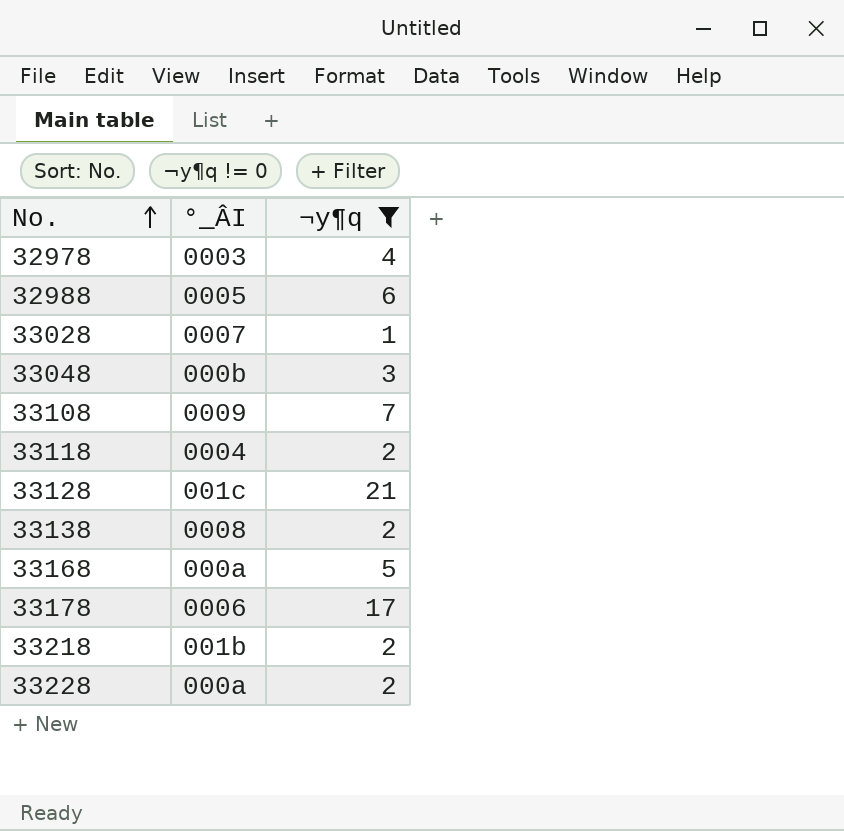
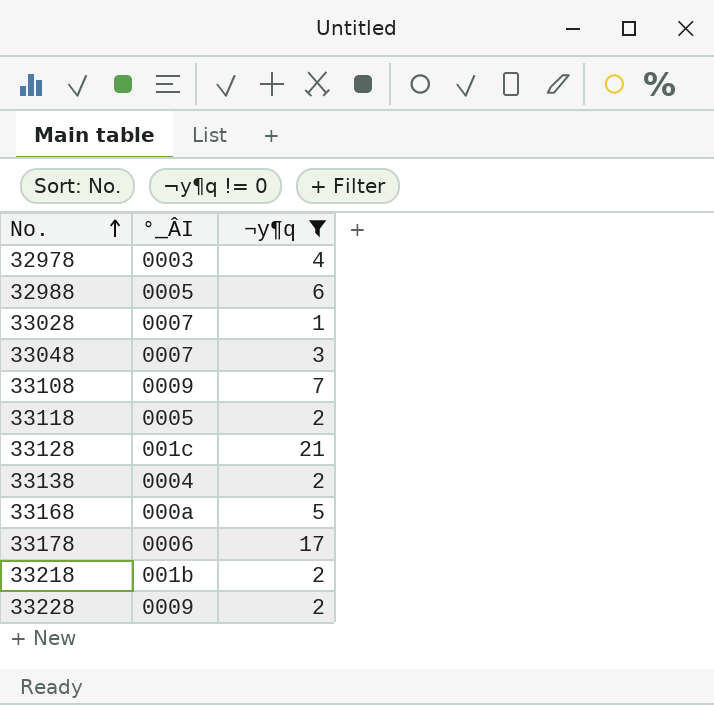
33048 | °_ÂI: 000b -> 0007
33118 | °_ÂI: 0004 -> 0005
33138 | °_ÂI: 0008 -> 0004
33228 | °_ÂI: 000a -> 0009

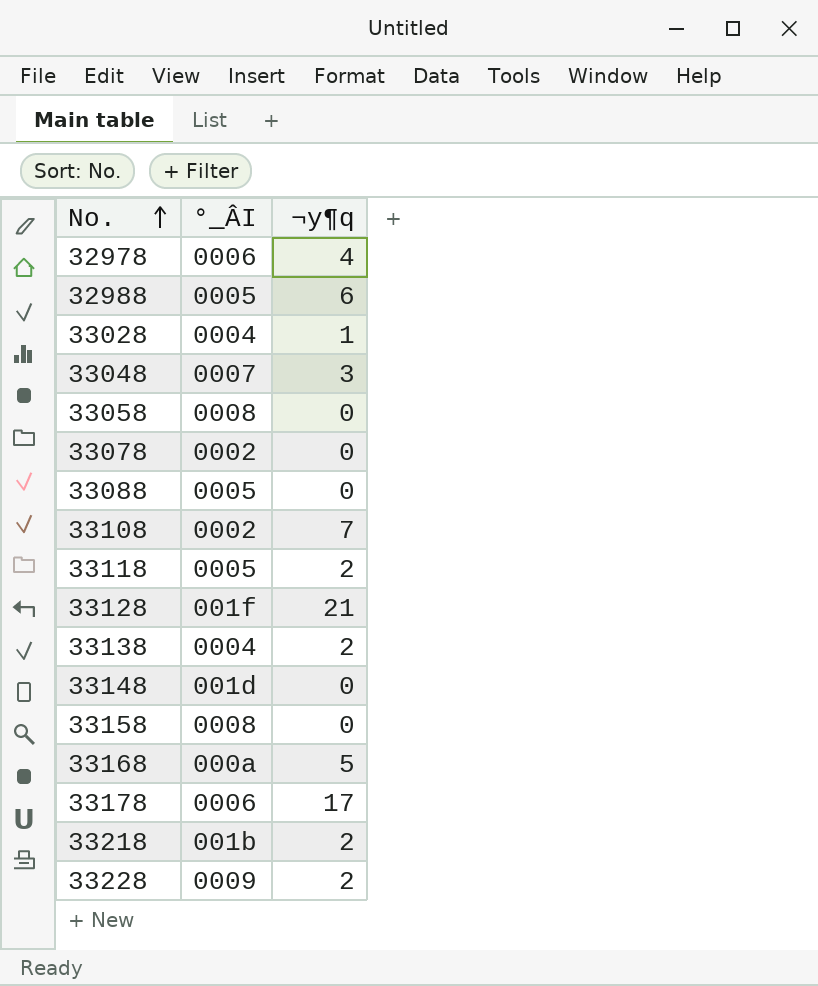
filter: ¬y¶q != 0 -> none
32978 | °_ÂI: 0003 -> 0006
33028 | °_ÂI: 0007 -> 0004
33108 | °_ÂI: 0009 -> 0002
33128 | °_ÂI: 001c -> 001f

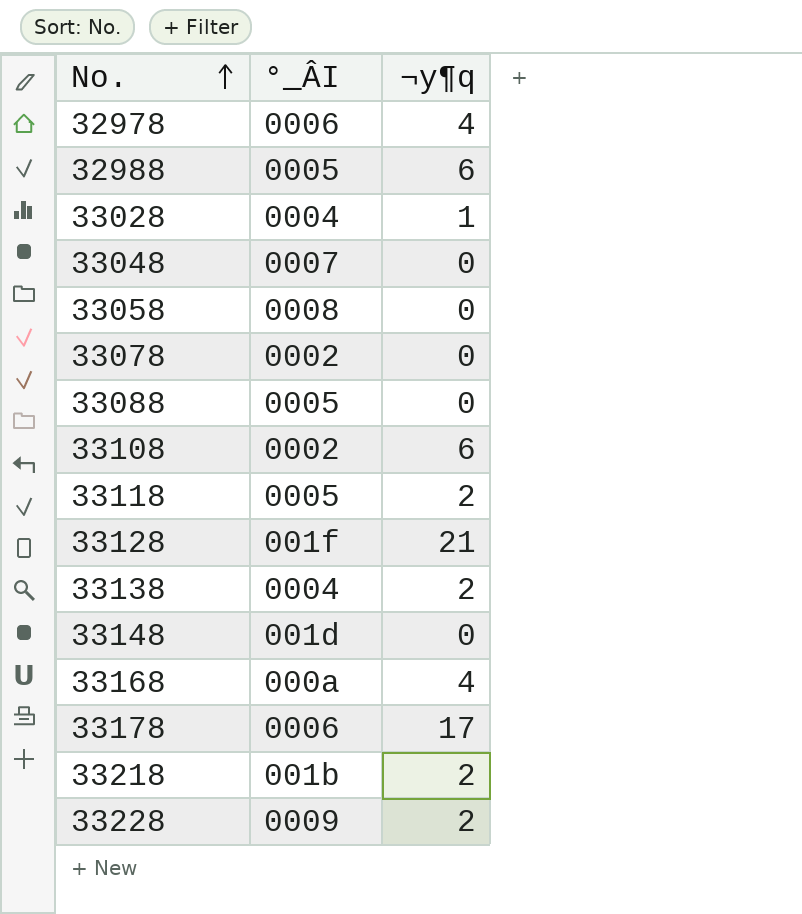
row 33158: 0008 | 0 -> none
33048 | ¬y¶q: 3 -> 0
33108 | ¬y¶q: 7 -> 6
33168 | ¬y¶q: 5 -> 4

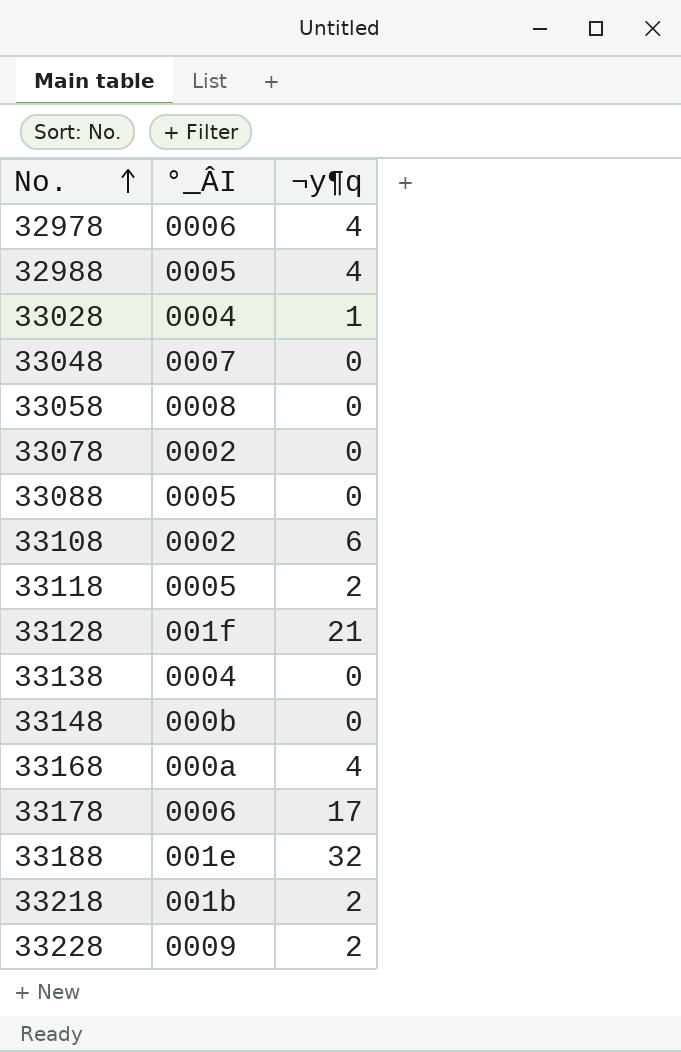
32988 | ¬y¶q: 6 -> 4
33138 | ¬y¶q: 2 -> 0
33148 | °_ÂI: 001d -> 000b
row 33188: none -> 001e | 32

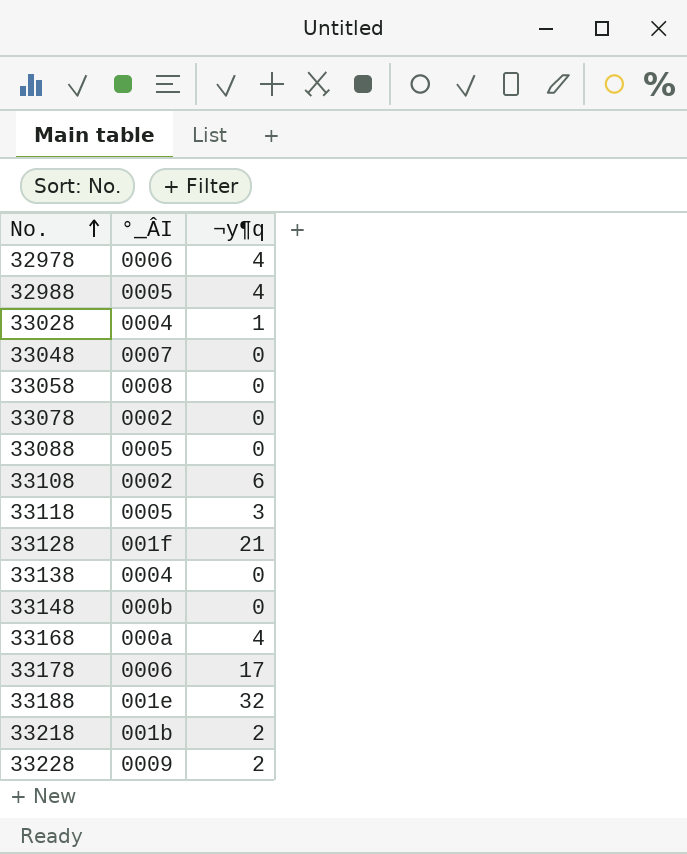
33118 | ¬y¶q: 2 -> 3

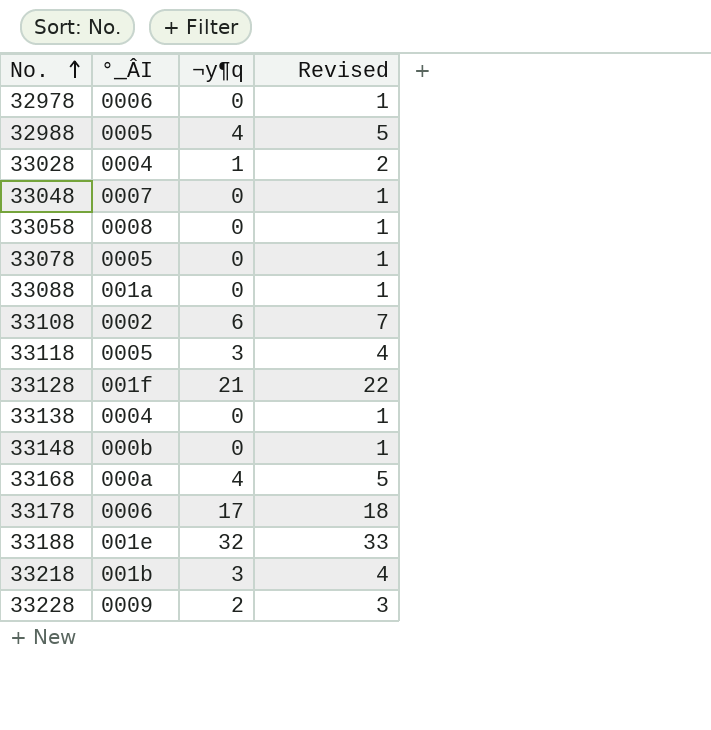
column Revised | formula: none -> [¬y¶q] + 1
32978 | ¬y¶q: 4 -> 0
33078 | °_ÂI: 0002 -> 0005
33088 | °_ÂI: 0005 -> 001a
33218 | ¬y¶q: 2 -> 3

